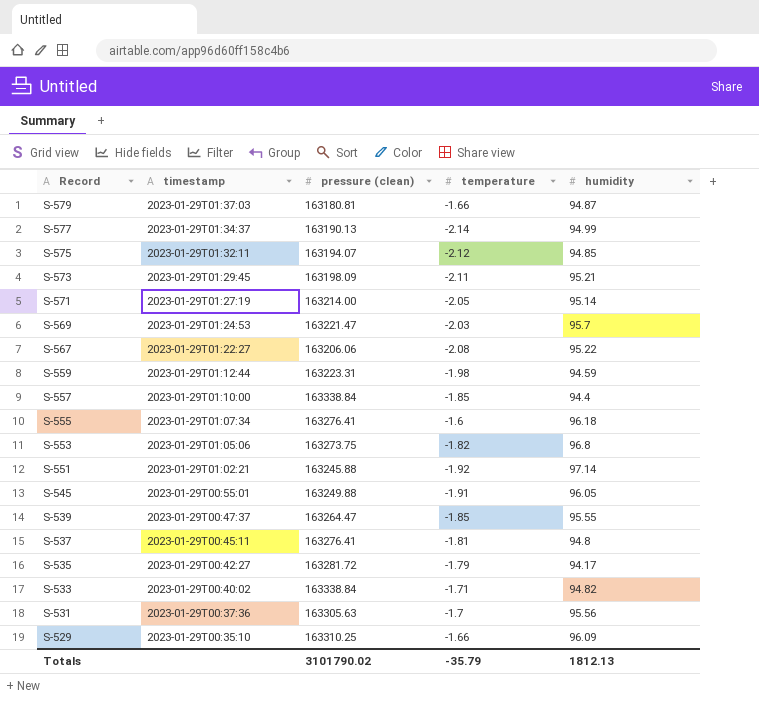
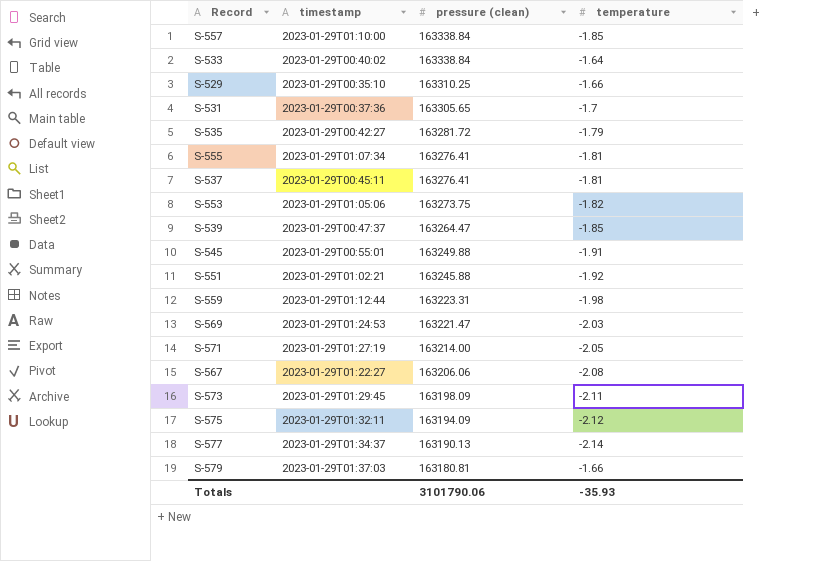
row order: Record descending -> pressure (clean) descending
column humidity | position: 5 -> none
S-533 | temperature: -1.71 -> -1.64
S-531 | pressure (clean): 163305.63 -> 163305.65
S-555 | temperature: -1.6 -> -1.81
S-575 | pressure (clean): 163194.07 -> 163194.09
Totals | pressure (clean): 3101790.02 -> 3101790.06
Totals | temperature: -35.79 -> -35.93

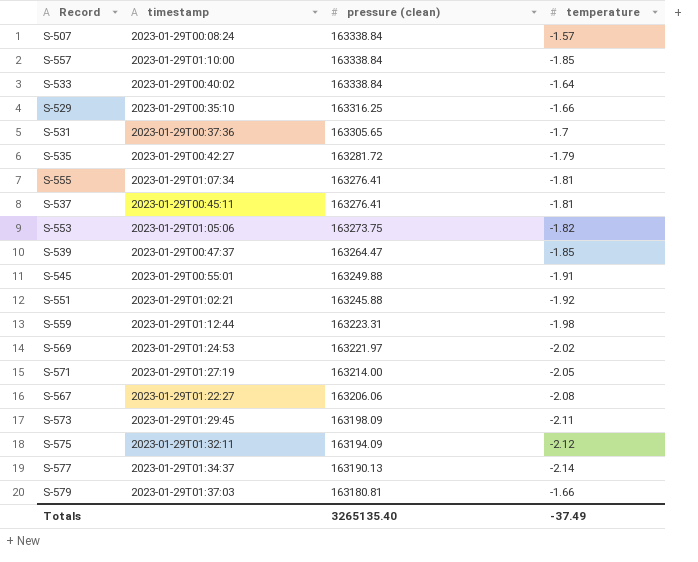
row S-507: none -> 2023-01-29T00:08:24 | 163338.84 | -1.57
S-529 | pressure (clean): 163310.25 -> 163316.25
S-569 | pressure (clean): 163221.47 -> 163221.97
S-569 | temperature: -2.03 -> -2.02
Totals | pressure (clean): 3101790.06 -> 3265135.40
Totals | temperature: -35.93 -> -37.49

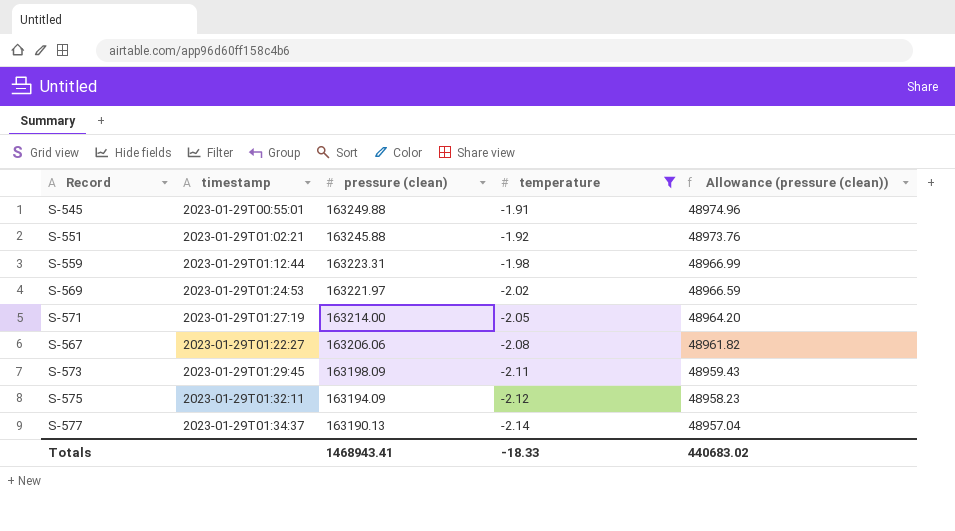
filter: none -> temperature <= -1.91
column Allowance (pressure (clean)) | formula: none -> [pressure (clean)] * 0.3
Totals | pressure (clean): 3265135.40 -> 1468943.41
Totals | temperature: -37.49 -> -18.33

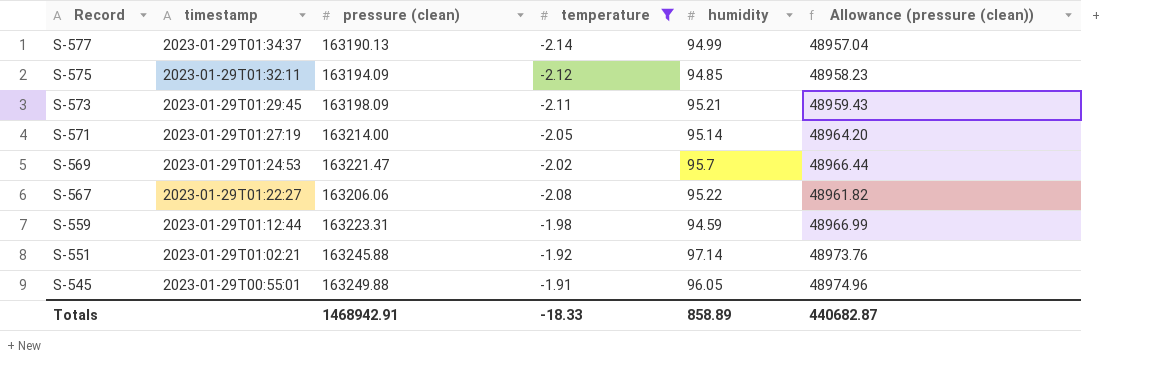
row order: pressure (clean) descending -> Record descending
column humidity | position: none -> 5
S-569 | pressure (clean): 163221.97 -> 163221.47
S-569 | Allowance (pressure (clean)): 48966.59 -> 48966.44
Totals | pressure (clean): 1468943.41 -> 1468942.91
Totals | Allowance (pressure (clean)): 440683.02 -> 440682.87

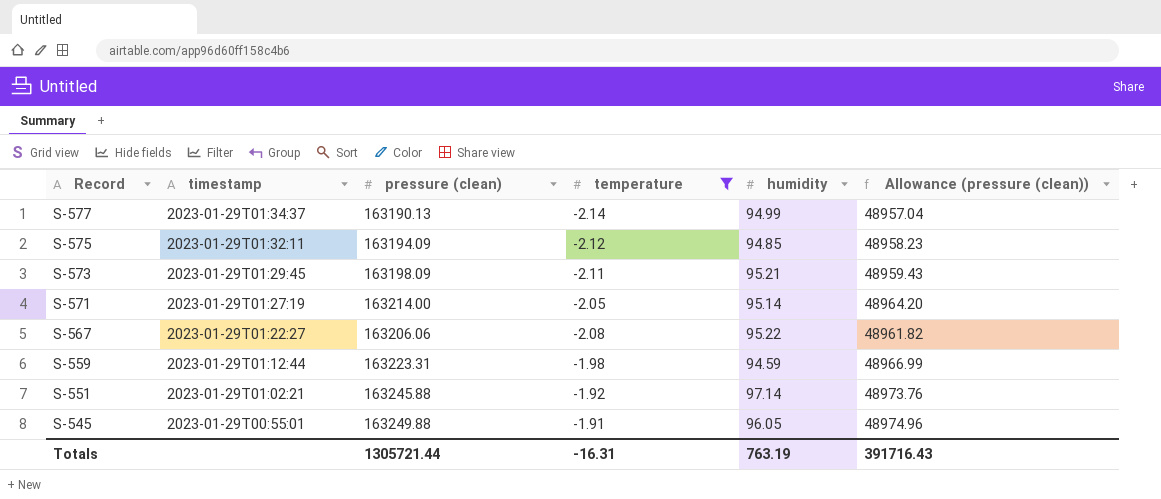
row S-569: 2023-01-29T01:24:53 | 163221.47 | -2.02 | 95.7 | 48966.44 -> none
Totals | pressure (clean): 1468942.91 -> 1305721.44
Totals | temperature: -18.33 -> -16.31
Totals | humidity: 858.89 -> 763.19
Totals | Allowance (pressure (clean)): 440682.87 -> 391716.43

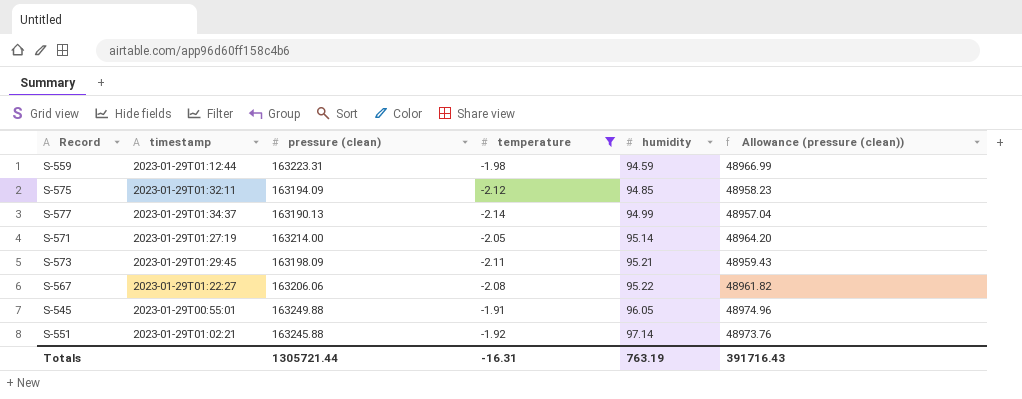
row order: Record descending -> humidity ascending

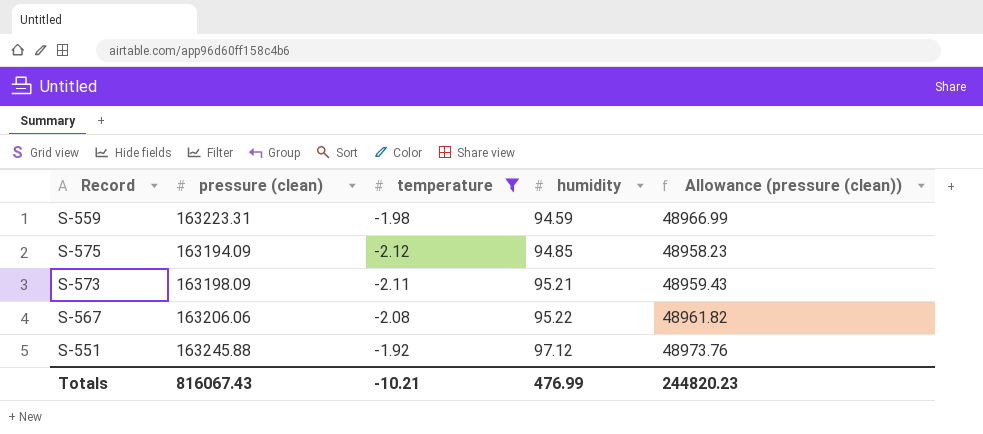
column timestamp | position: 2 -> none
row S-577: 2023-01-29T01:34:37 | 163190.13 | -2.14 | 94.99 | 48957.04 -> none
row S-571: 2023-01-29T01:27:19 | 163214.00 | -2.05 | 95.14 | 48964.20 -> none
row S-545: 2023-01-29T00:55:01 | 163249.88 | -1.91 | 96.05 | 48974.96 -> none
S-551 | humidity: 97.14 -> 97.12
Totals | pressure (clean): 1305721.44 -> 816067.43
Totals | temperature: -16.31 -> -10.21
Totals | humidity: 763.19 -> 476.99
Totals | Allowance (pressure (clean)): 391716.43 -> 244820.23

